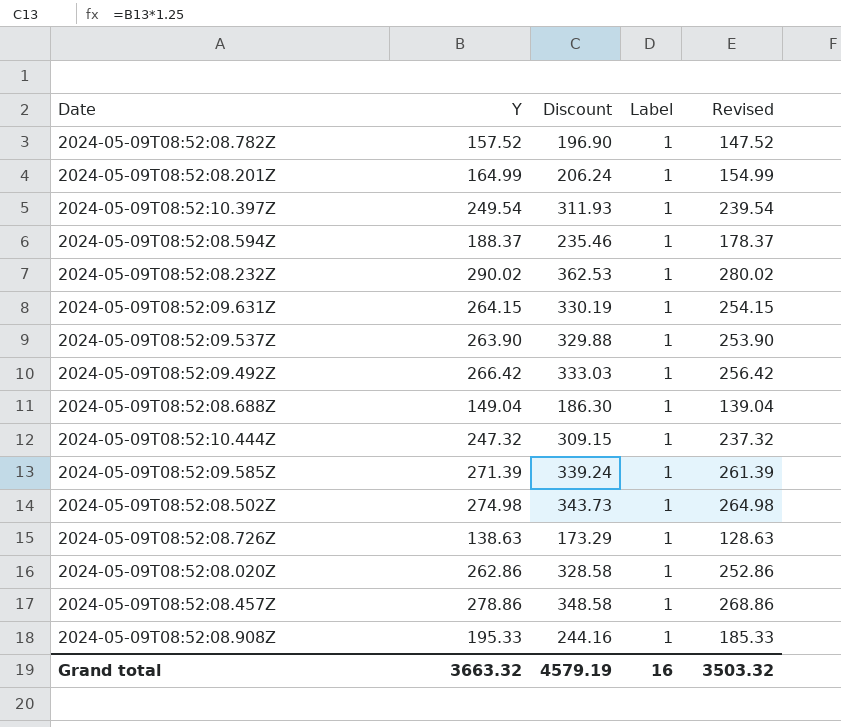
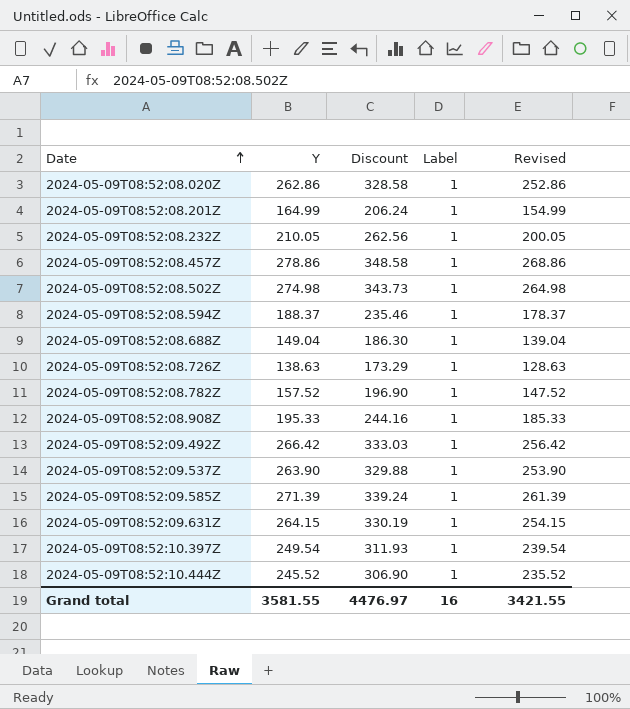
row order: none -> Date ascending
2024-05-09T08:52:08.232Z | Y: 290.02 -> 210.05
2024-05-09T08:52:08.232Z | Discount: 362.53 -> 262.56
2024-05-09T08:52:08.232Z | Revised: 280.02 -> 200.05
2024-05-09T08:52:10.444Z | Y: 247.32 -> 245.52
2024-05-09T08:52:10.444Z | Discount: 309.15 -> 306.90
2024-05-09T08:52:10.444Z | Revised: 237.32 -> 235.52
Grand total | Y: 3663.32 -> 3581.55
Grand total | Discount: 4579.19 -> 4476.97
Grand total | Revised: 3503.32 -> 3421.55

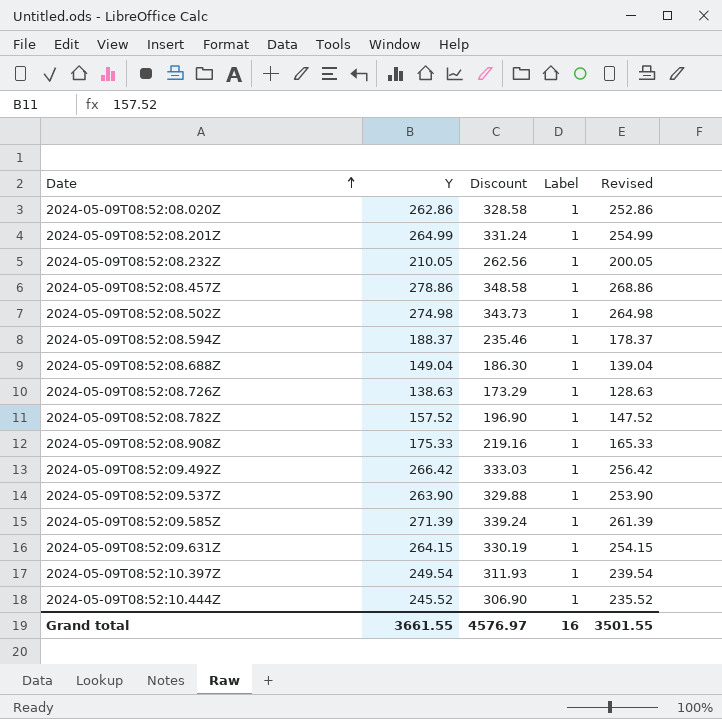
2024-05-09T08:52:08.201Z | Y: 164.99 -> 264.99
2024-05-09T08:52:08.201Z | Discount: 206.24 -> 331.24
2024-05-09T08:52:08.201Z | Revised: 154.99 -> 254.99
2024-05-09T08:52:08.908Z | Y: 195.33 -> 175.33
2024-05-09T08:52:08.908Z | Discount: 244.16 -> 219.16
2024-05-09T08:52:08.908Z | Revised: 185.33 -> 165.33
Grand total | Y: 3581.55 -> 3661.55
Grand total | Discount: 4476.97 -> 4576.97
Grand total | Revised: 3421.55 -> 3501.55

